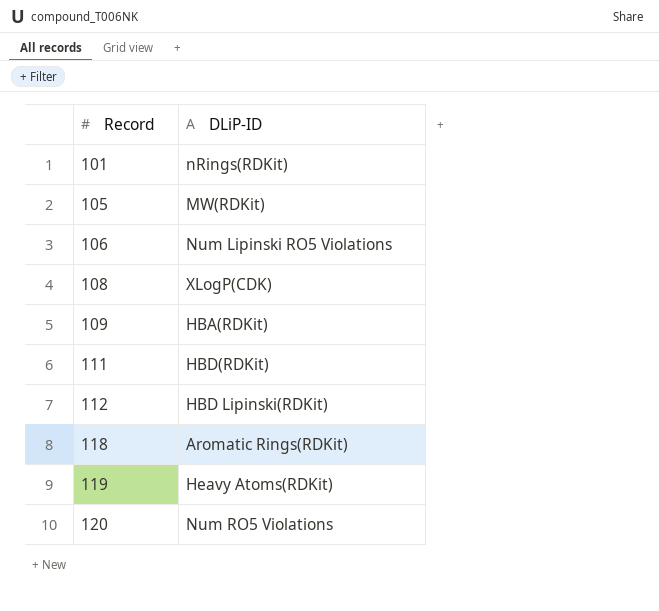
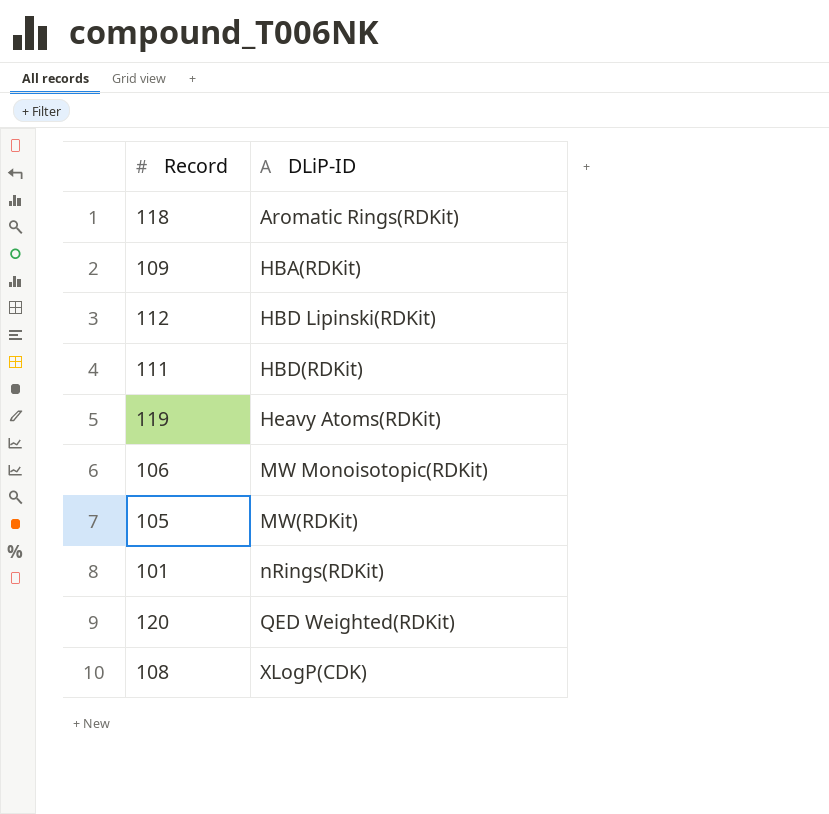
row order: Record ascending -> DLiP-ID ascending
106 | DLiP-ID: Num Lipinski RO5 Violations -> MW Monoisotopic(RDKit)
120 | DLiP-ID: Num RO5 Violations -> QED Weighted(RDKit)

